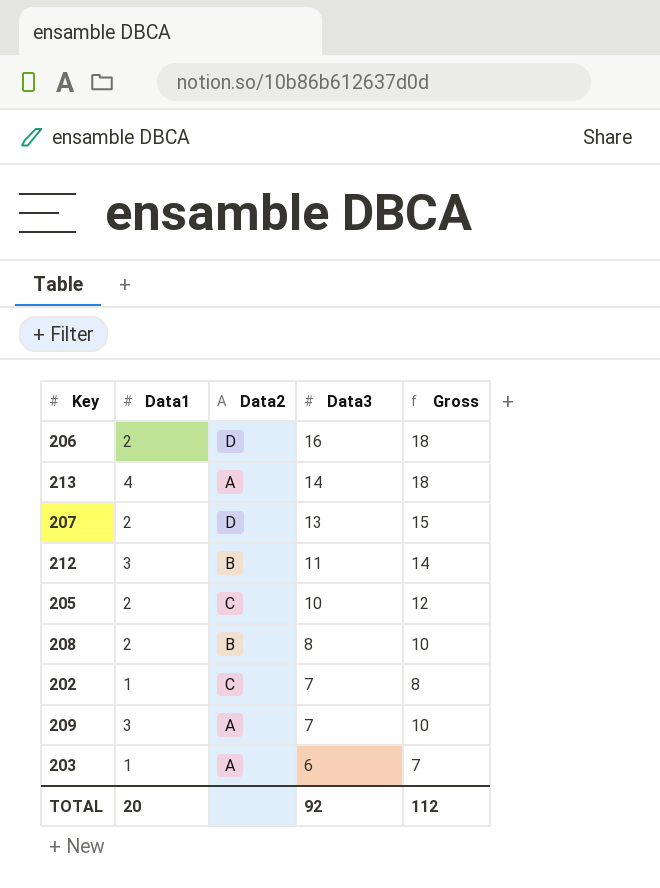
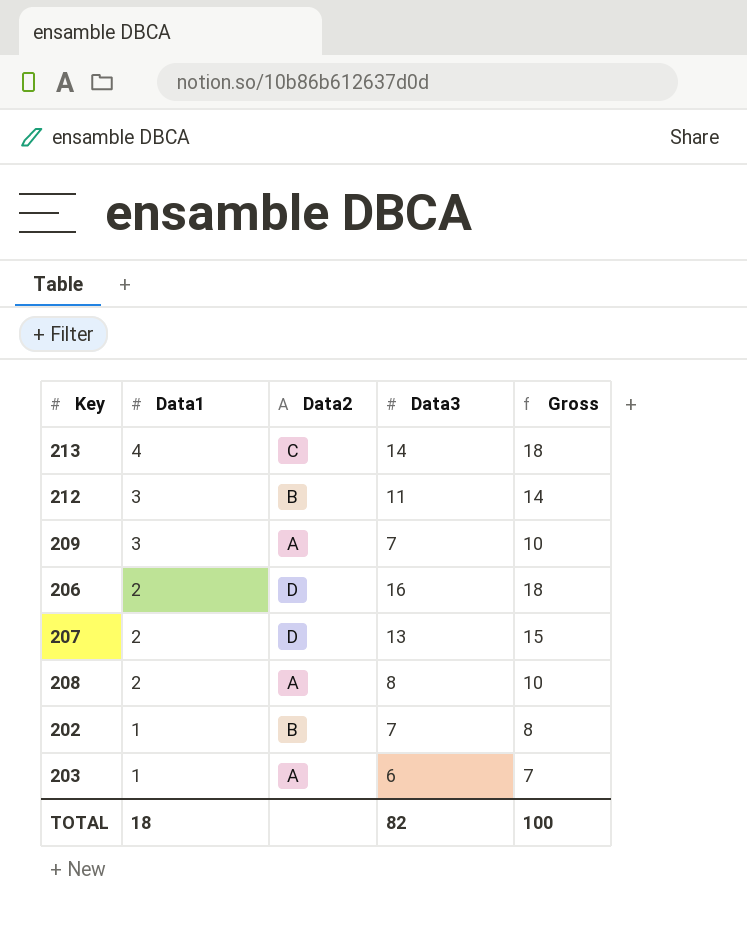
row order: Data3 descending -> Data1 descending
row 205: 2 | C | 10 | 12 -> none
213 | Data2: A -> C
208 | Data2: B -> A
202 | Data2: C -> B
TOTAL | Data1: 20 -> 18
TOTAL | Data3: 92 -> 82
TOTAL | Gross: 112 -> 100

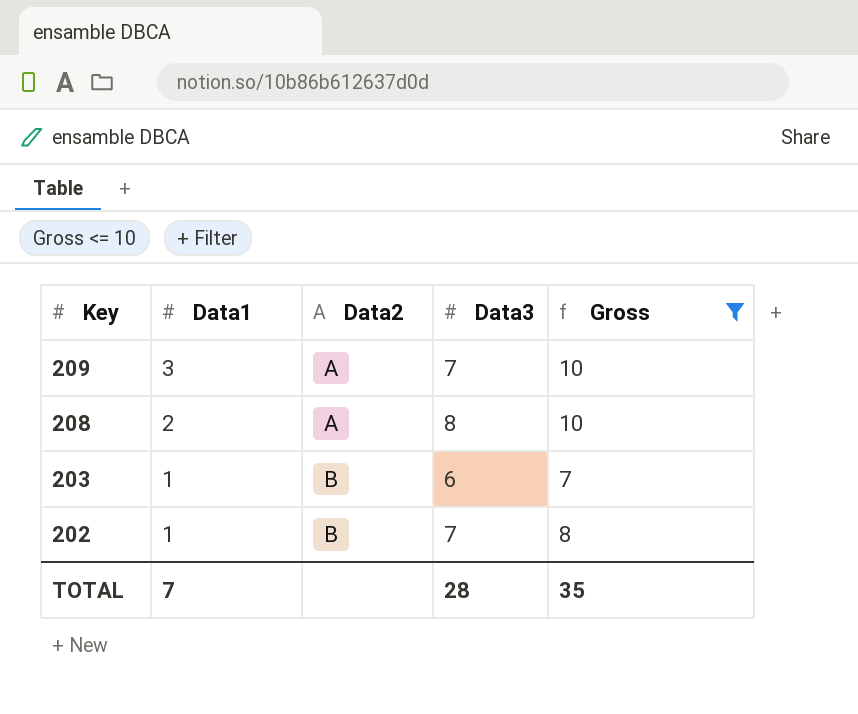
filter: none -> Gross <= 10
row order: Data1 descending -> Key descending
203 | Data2: A -> B
TOTAL | Data1: 18 -> 7
TOTAL | Data3: 82 -> 28
TOTAL | Gross: 100 -> 35

